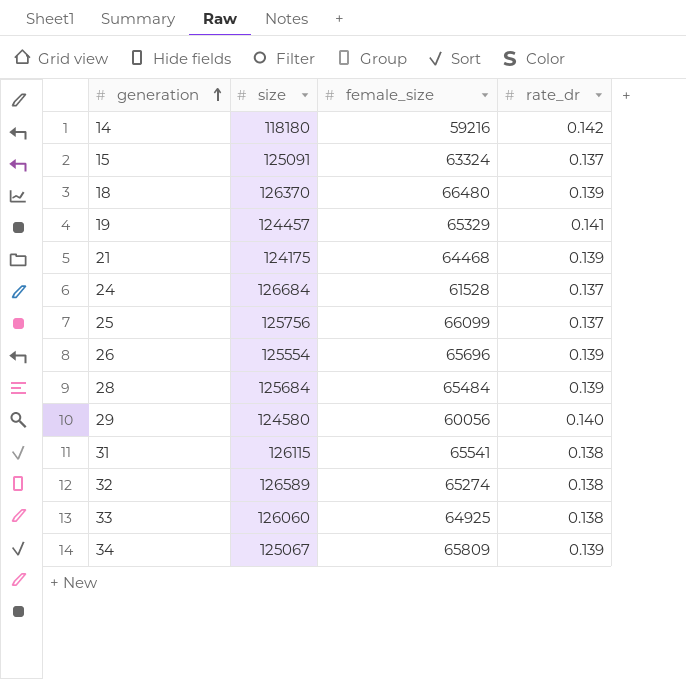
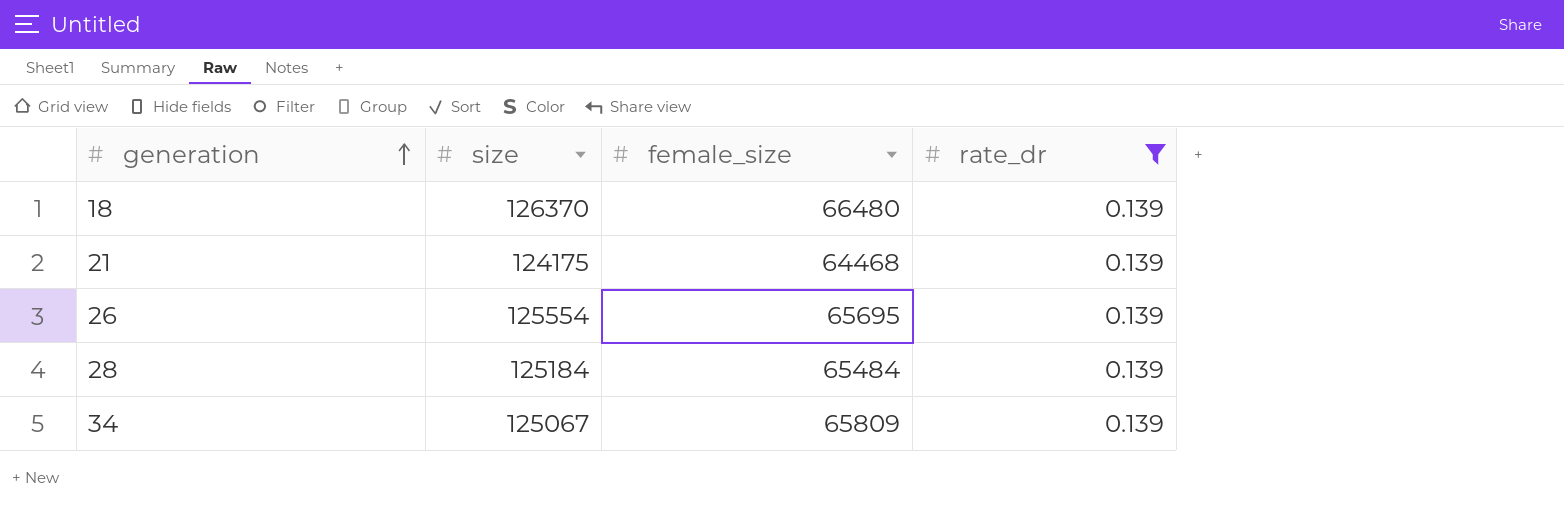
filter: none -> rate_dr = 0.139
26 | female_size: 65696 -> 65695
28 | size: 125684 -> 125184

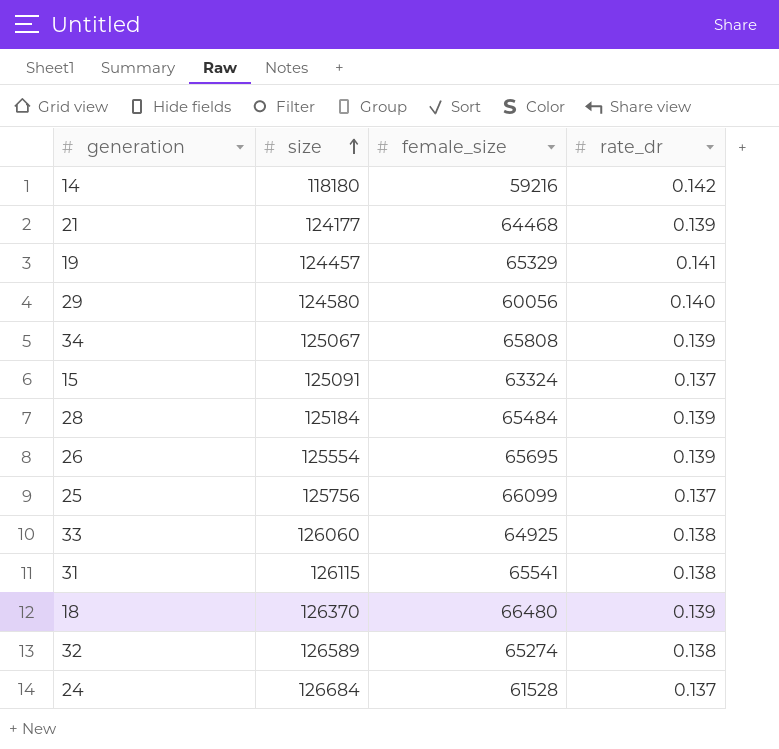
filter: rate_dr = 0.139 -> none
row order: generation ascending -> size ascending
21 | size: 124175 -> 124177
34 | female_size: 65809 -> 65808

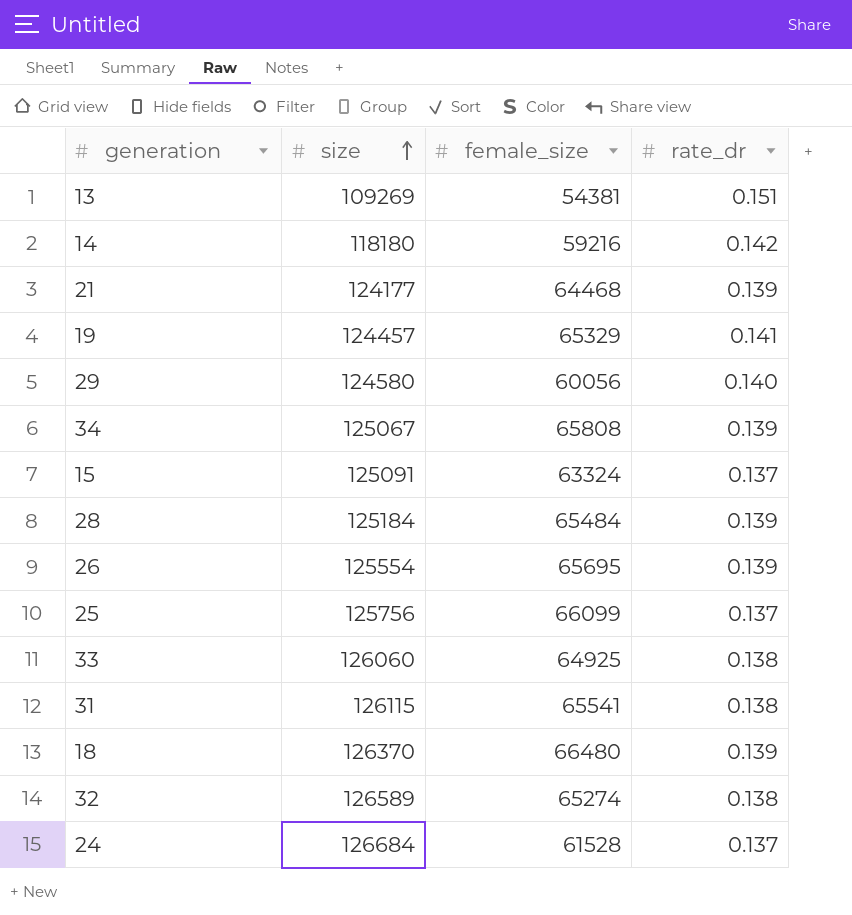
row 13: none -> 109269 | 54381 | 0.151

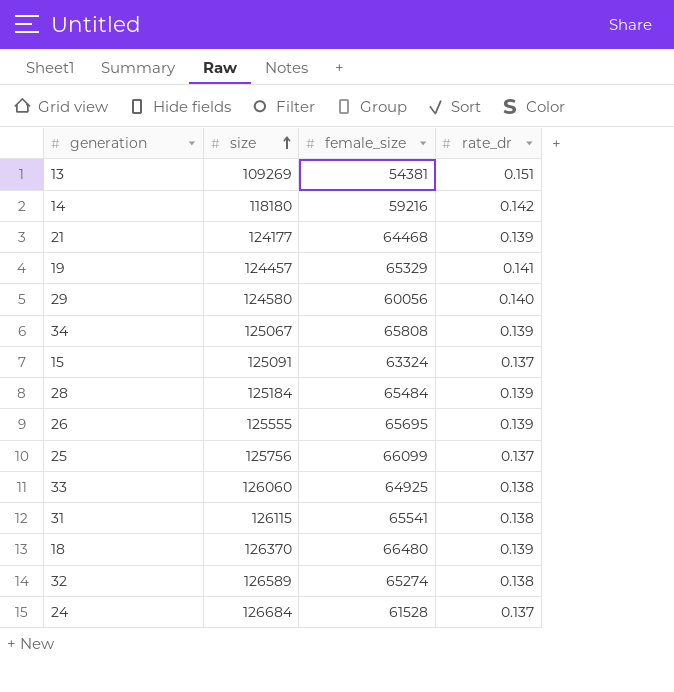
26 | size: 125554 -> 125555

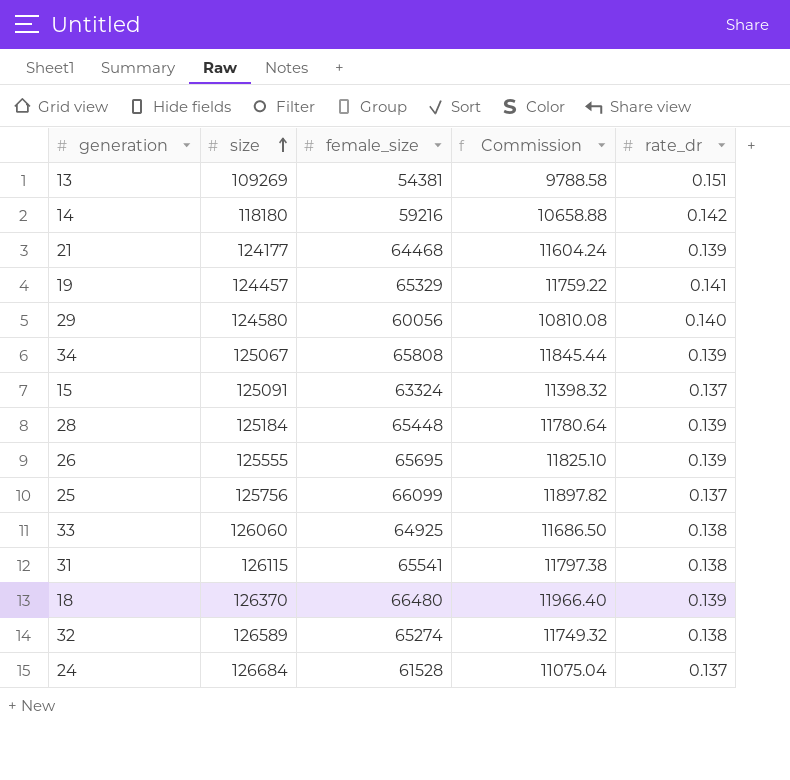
column Commission | formula: none -> [female_size] * 0.18
28 | female_size: 65484 -> 65448

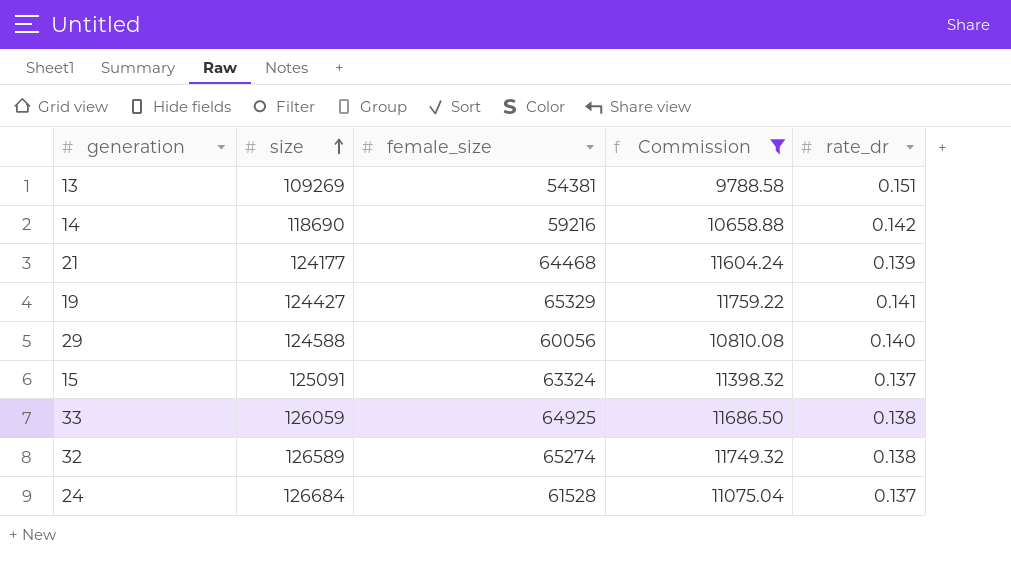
filter: none -> Commission <= 11759.22
14 | size: 118180 -> 118690
19 | size: 124457 -> 124427
29 | size: 124580 -> 124588
33 | size: 126060 -> 126059

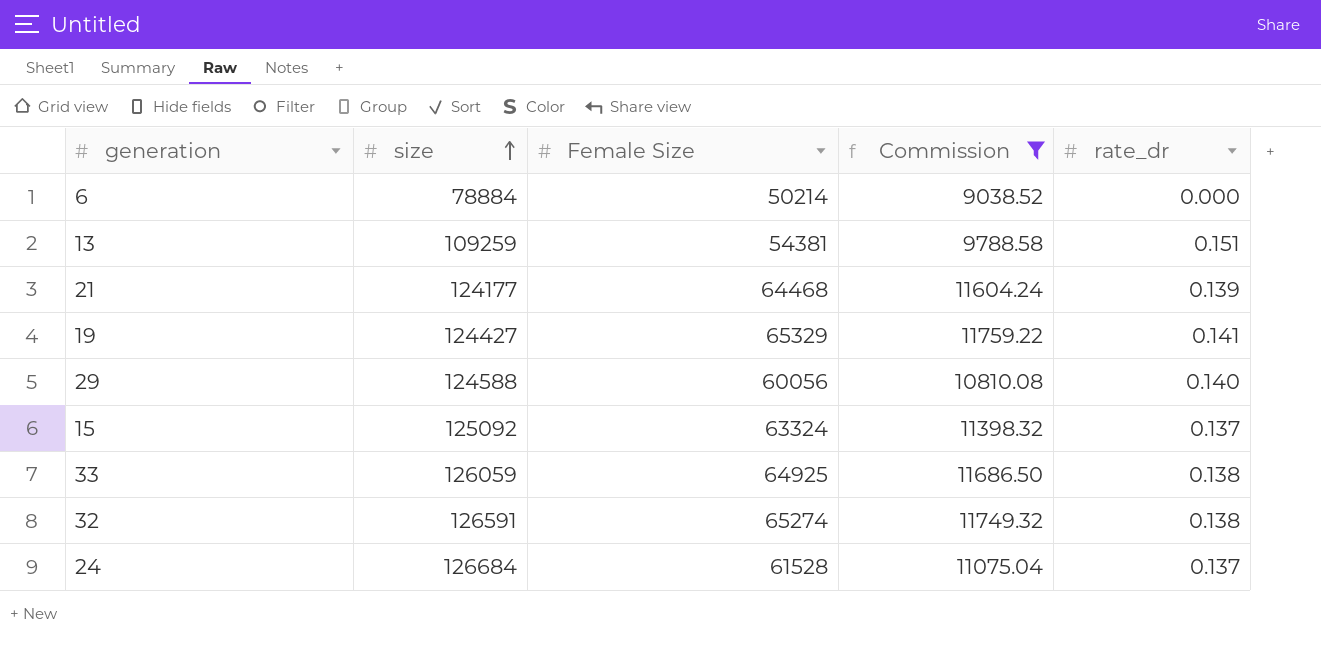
column name: female_size -> Female Size
row 14: 118690 | 59216 | 10658.88 | 0.142 -> none
row 6: none -> 78884 | 50214 | 9038.52 | 0.000
13 | size: 109269 -> 109259
15 | size: 125091 -> 125092
32 | size: 126589 -> 126591

